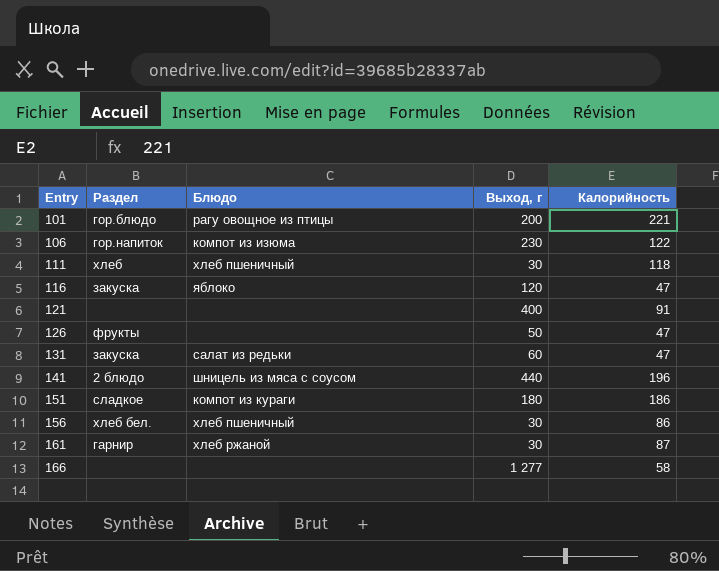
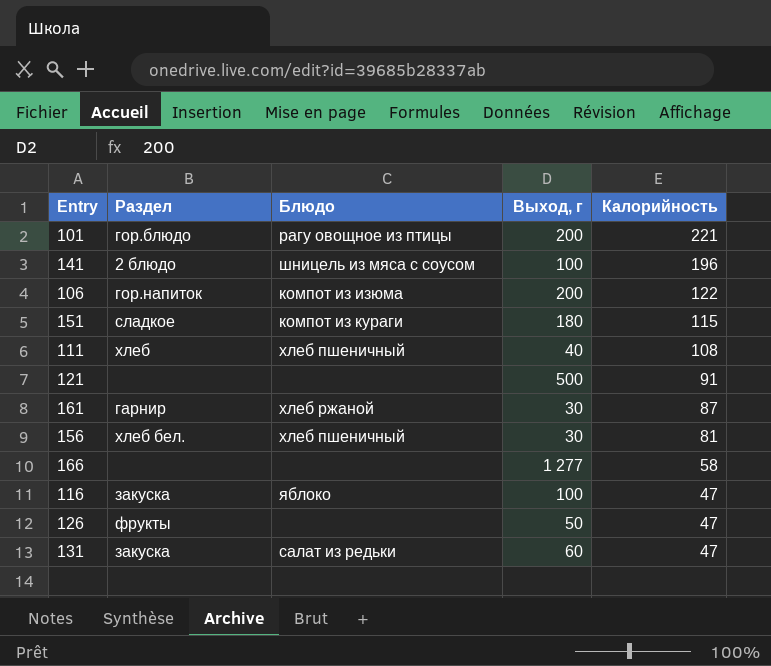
row order: Entry ascending -> Калорийность descending
141 | Выход, г: 440 -> 100
106 | Выход, г: 230 -> 200
151 | Калорийность: 186 -> 115
111 | Выход, г: 30 -> 40
111 | Калорийность: 118 -> 108
121 | Выход, г: 400 -> 500
156 | Калорийность: 86 -> 81
116 | Выход, г: 120 -> 100

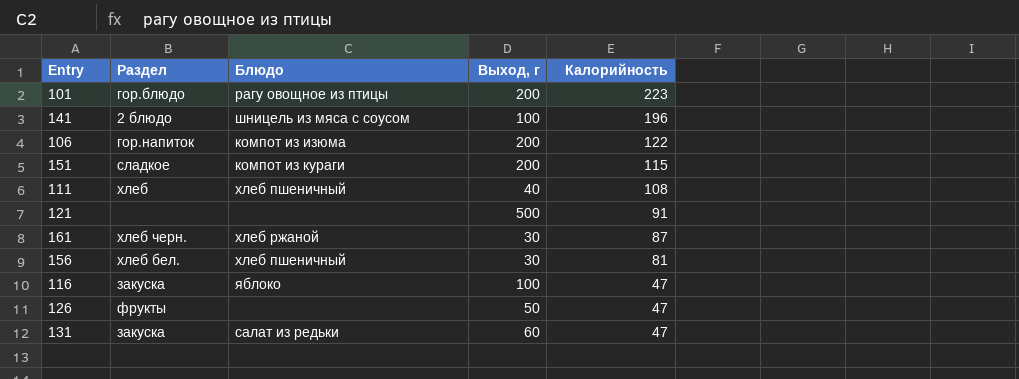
row 166: none | none | 1 277 | 58 -> none
101 | Калорийность: 221 -> 223
151 | Выход, г: 180 -> 200
161 | Раздел: гарнир -> хлеб черн.

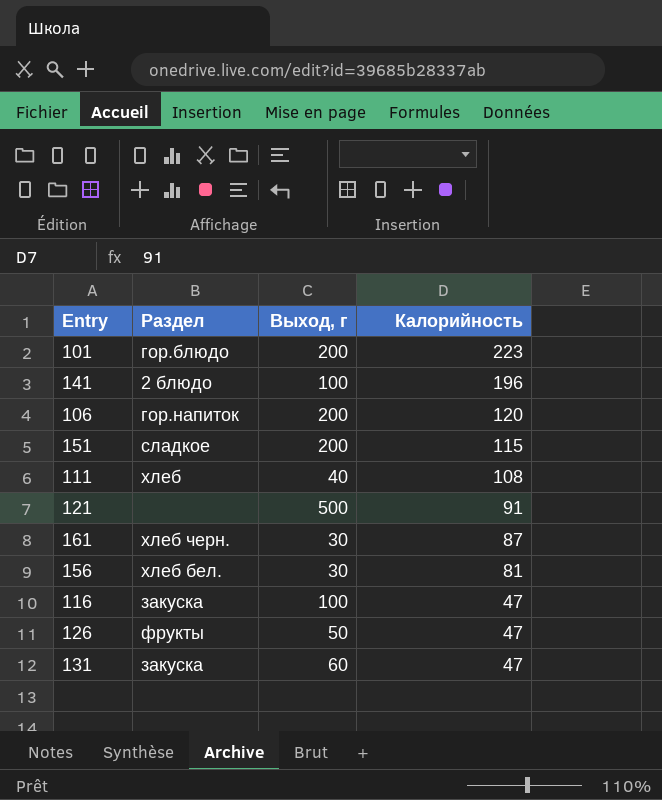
column Блюдо | position: 3 -> none
106 | Калорийность: 122 -> 120

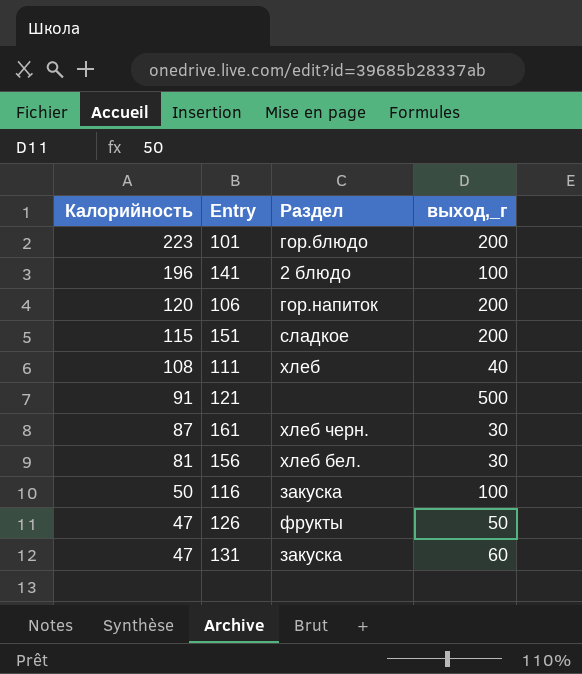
column Калорийность | position: 4 -> 1
column name: Выход, г -> выход,_г
116 | Калорийность: 47 -> 50

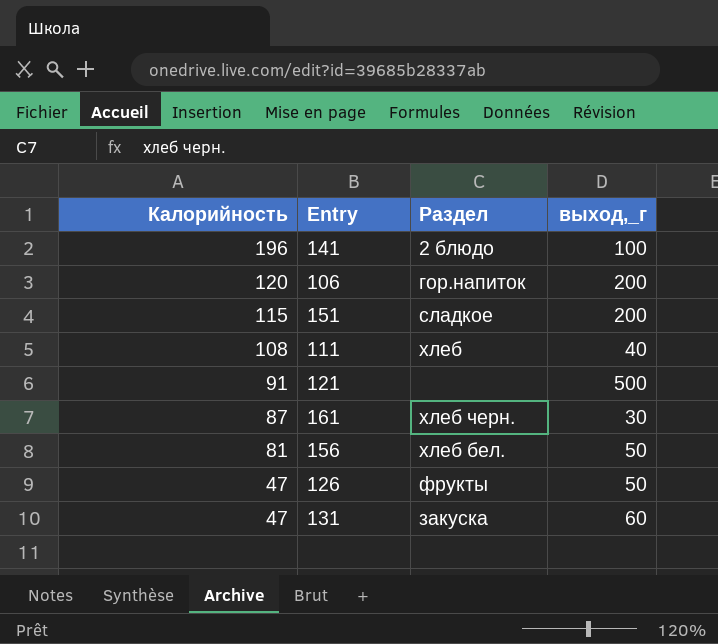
row 101: 223 | гор.блюдо | 200 -> none
row 116: 50 | закуска | 100 -> none
156 | выход,_г: 30 -> 50

